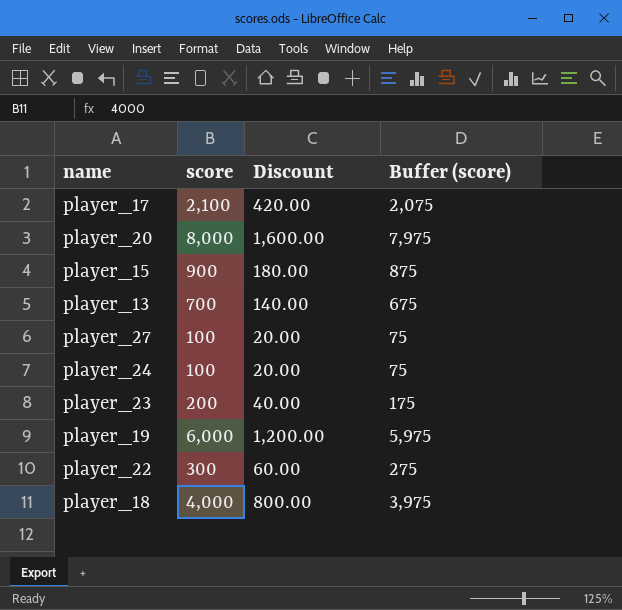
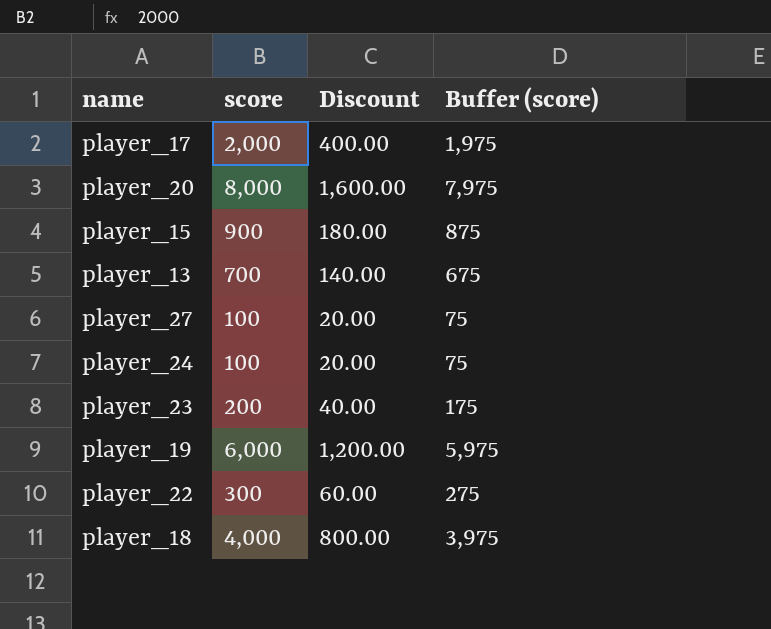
player_17 | score: 2,100 -> 2,000
player_17 | Discount: 420.00 -> 400.00
player_17 | Buffer (score): 2,075 -> 1,975

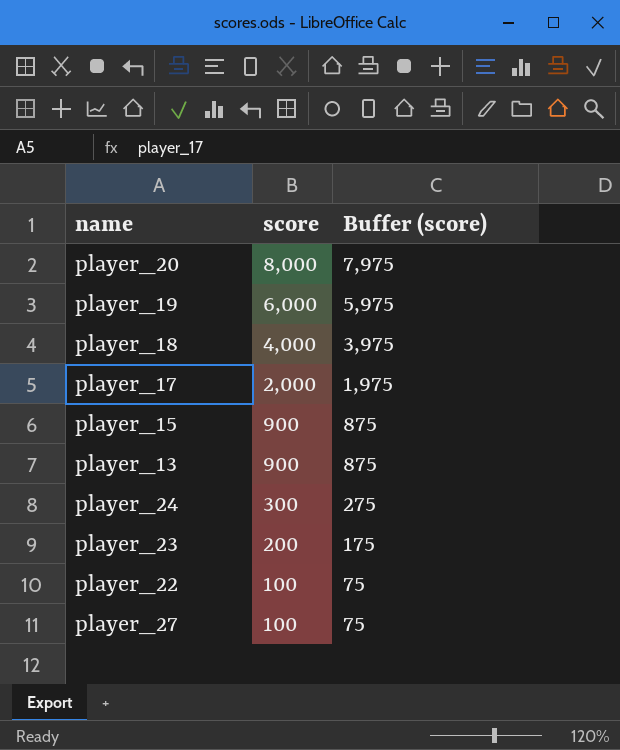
row order: none -> score descending
column Discount | formula: [score] * 0.2 -> none
player_13 | score: 700 -> 900
player_13 | Buffer (score): 675 -> 875
player_24 | score: 100 -> 300
player_24 | Buffer (score): 75 -> 275
player_22 | score: 300 -> 100
player_22 | Buffer (score): 275 -> 75

